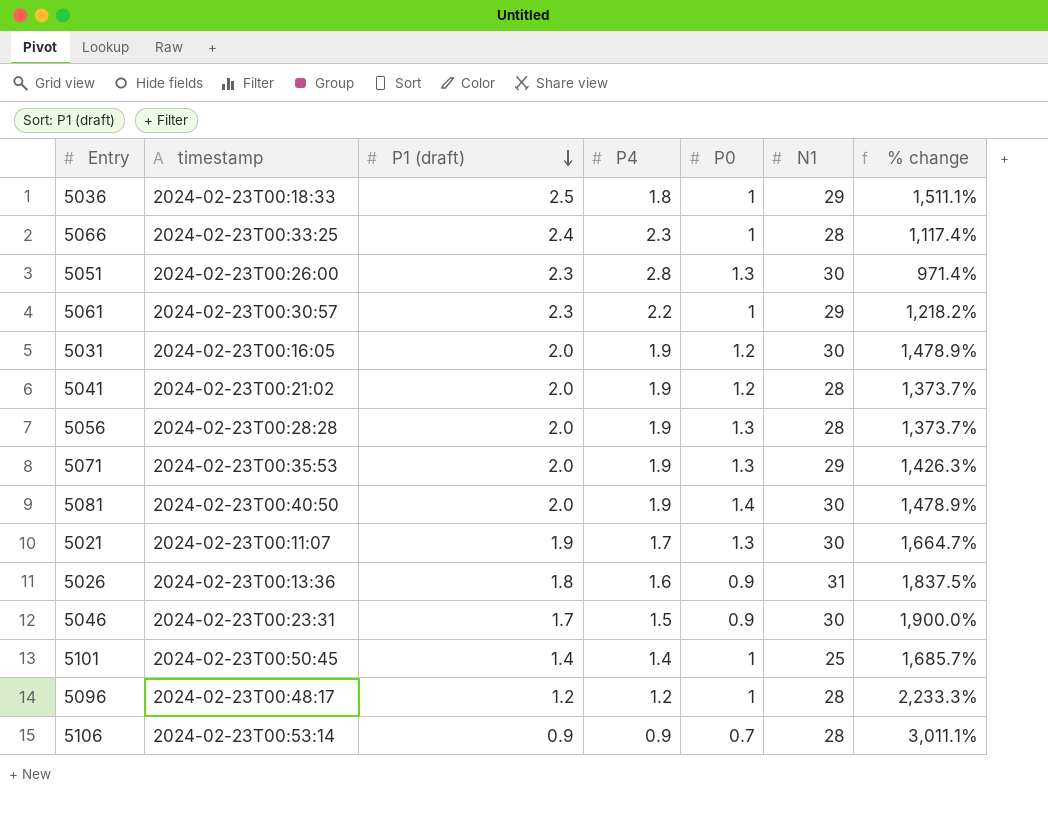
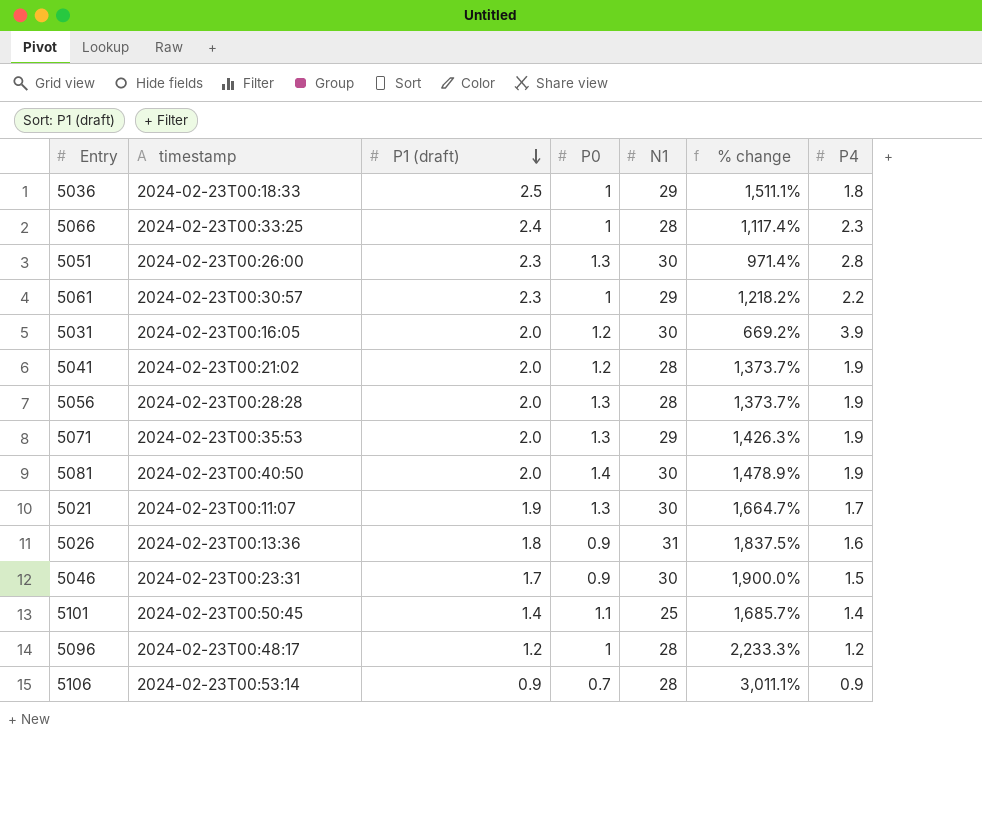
column P4 | position: 4 -> 7
5031 | % change: 1,478.9% -> 669.2%
5031 | P4: 1.9 -> 3.9
5101 | P0: 1 -> 1.1

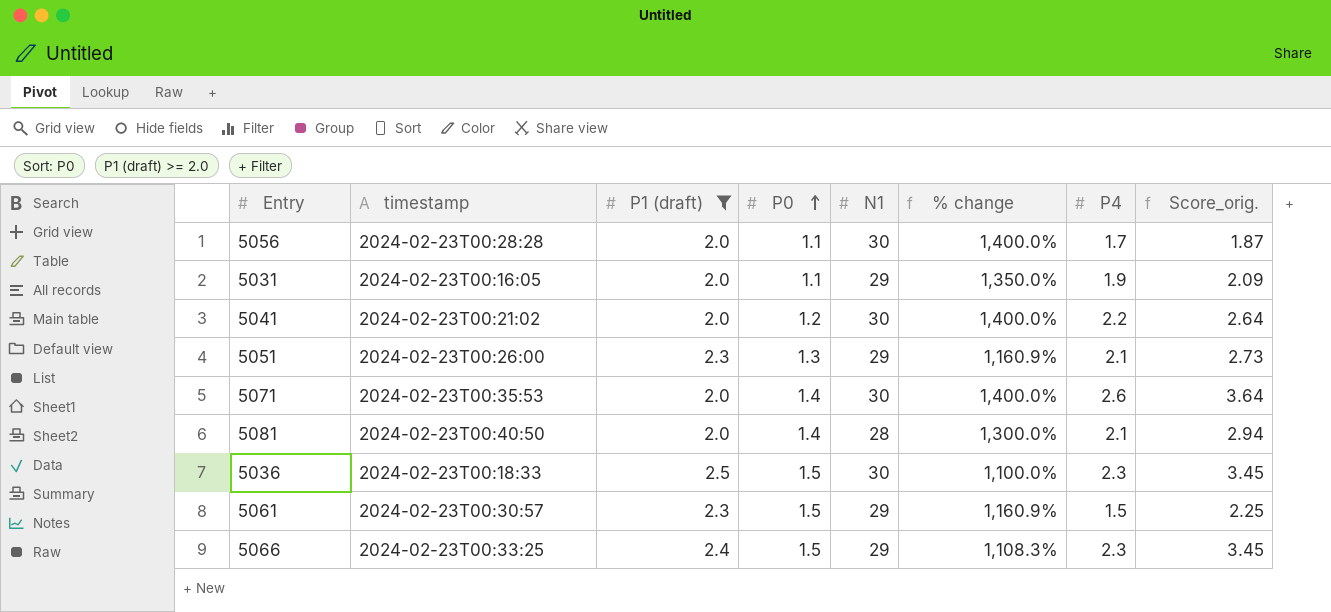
filter: none -> P1 (draft) >= 2.0
row order: P1 (draft) descending -> P0 ascending
column % change | formula: ([N1] - [P4]) / [P4] -> ([N1] - [P1 (draft)]) / [P1 (draft)]
column Score_orig. | formula: none -> [P0] * [P4]
5056 | P0: 1.3 -> 1.1
5056 | N1: 28 -> 30
5056 | P4: 1.9 -> 1.7
5031 | P0: 1.2 -> 1.1
5031 | N1: 30 -> 29
5031 | P4: 3.9 -> 1.9
5041 | N1: 28 -> 30
5041 | P4: 1.9 -> 2.2
5051 | N1: 30 -> 29
5051 | P4: 2.8 -> 2.1
5071 | P0: 1.3 -> 1.4
5071 | N1: 29 -> 30
5071 | P4: 1.9 -> 2.6
5081 | N1: 30 -> 28
5081 | P4: 1.9 -> 2.1
5036 | P0: 1 -> 1.5
5036 | N1: 29 -> 30
5036 | P4: 1.8 -> 2.3
5061 | P0: 1 -> 1.5
5061 | P4: 2.2 -> 1.5
5066 | P0: 1 -> 1.5
5066 | N1: 28 -> 29

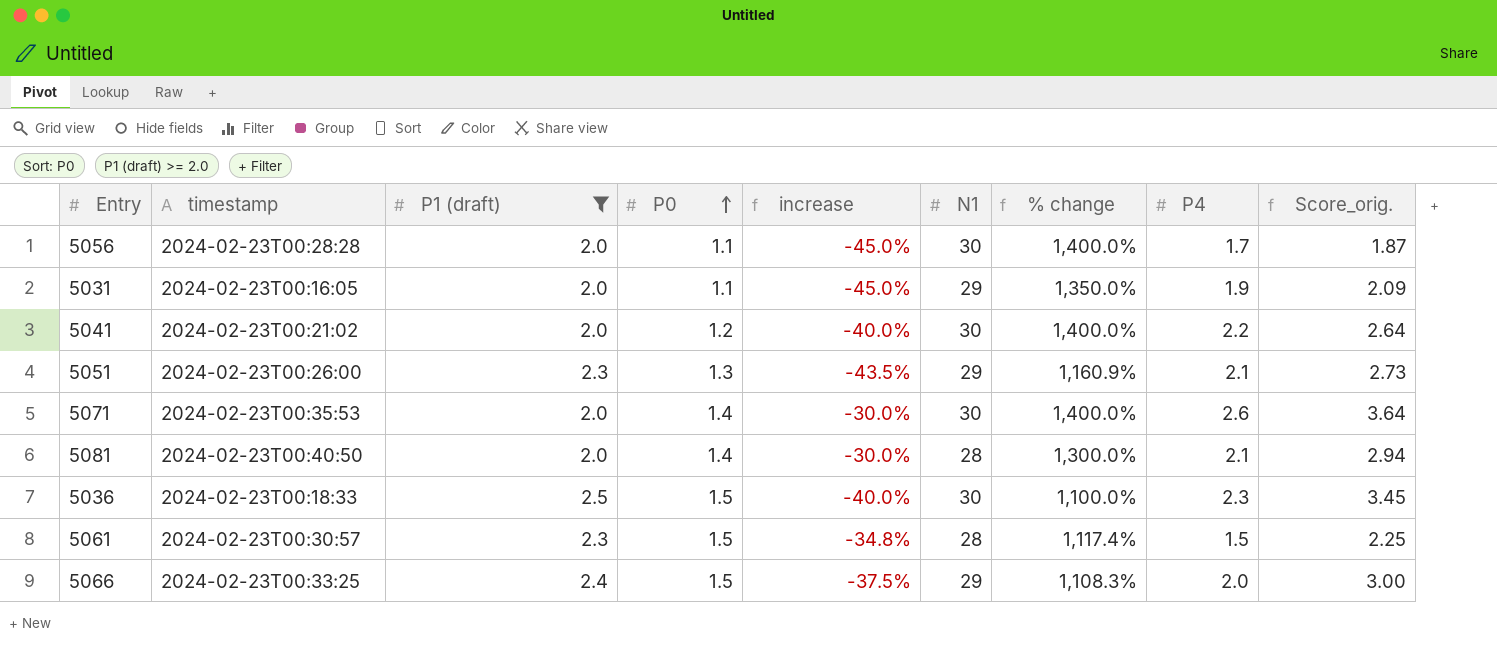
column increase | formula: none -> ([P0] - [P1 (draft)]) / [P1 (draft)]
5061 | N1: 29 -> 28
5061 | % change: 1,160.9% -> 1,117.4%
5066 | P4: 2.3 -> 2.0
5066 | Score_orig.: 3.45 -> 3.00

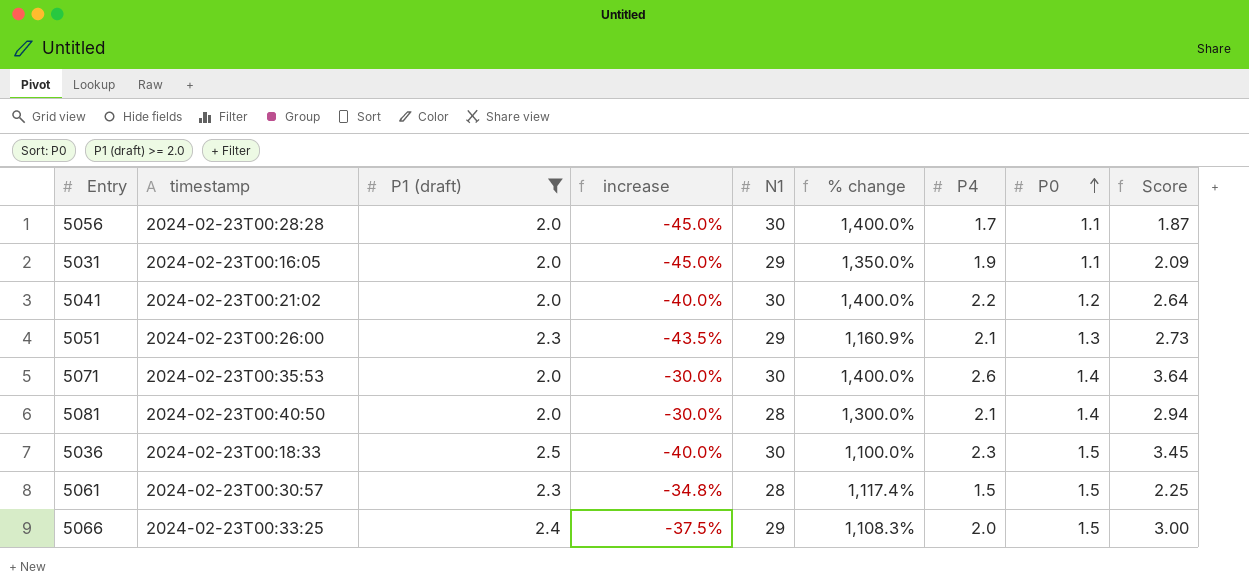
column P0 | position: 4 -> 8
column name: Score_orig. -> Score

